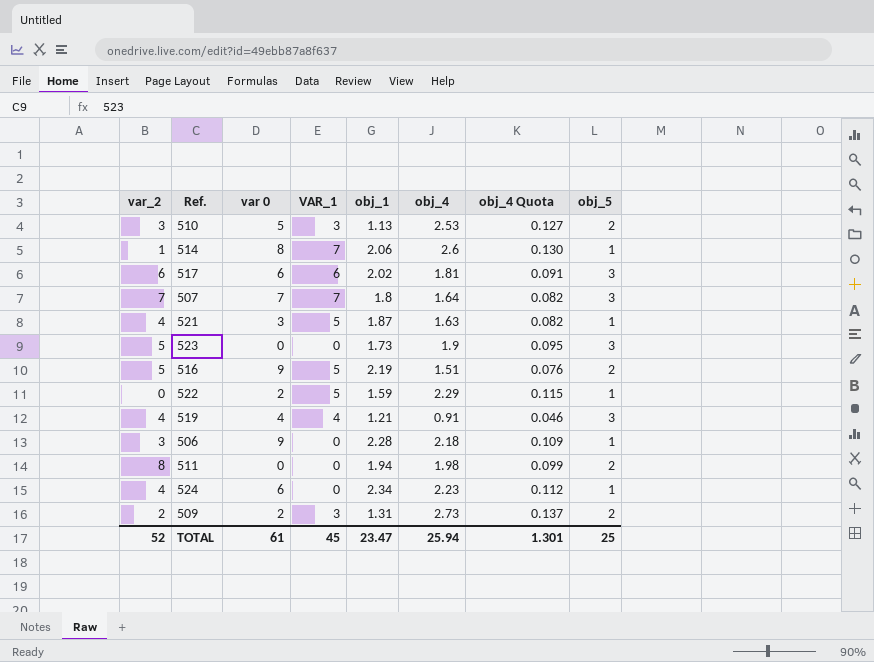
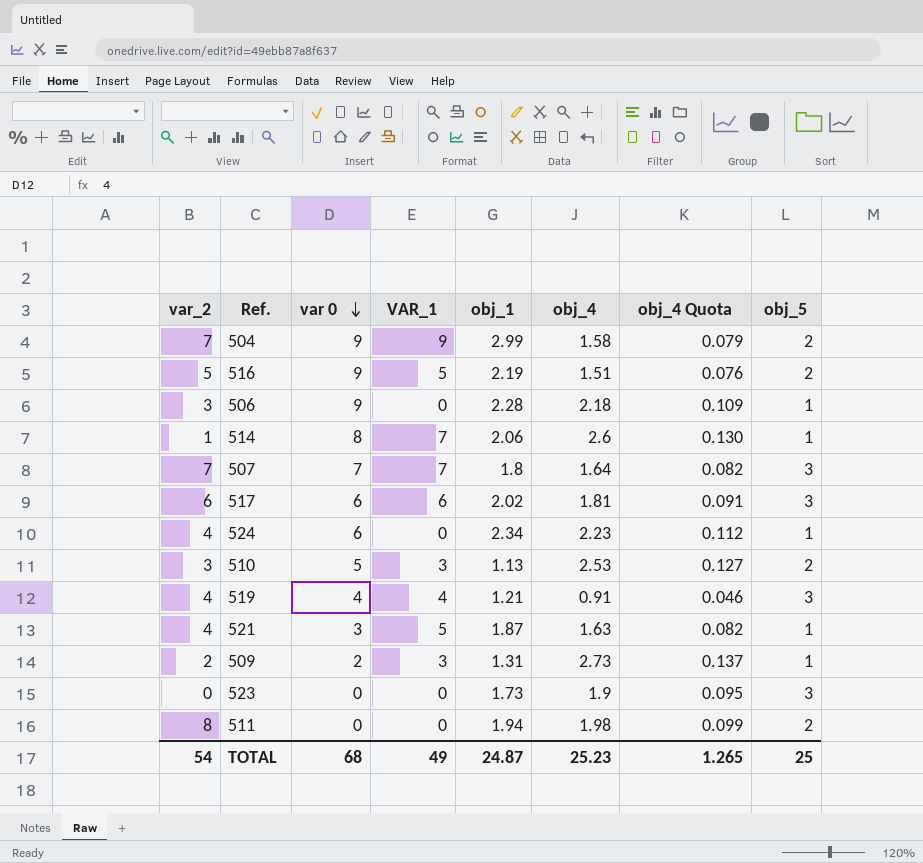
row order: none -> var 0 descending
row 522: 0 | 2 | 5 | 1.59 | 2.29 | 0.115 | 1 -> none
row 504: none -> 7 | 9 | 9 | 2.99 | 1.58 | 0.079 | 2
509 | obj_5: 2 -> 1
523 | var_2: 5 -> 0
TOTAL | var_2: 52 -> 54
TOTAL | var 0: 61 -> 68
TOTAL | VAR_1: 45 -> 49
TOTAL | obj_1: 23.47 -> 24.87
TOTAL | obj_4: 25.94 -> 25.23
TOTAL | obj_4 Quota: 1.301 -> 1.265

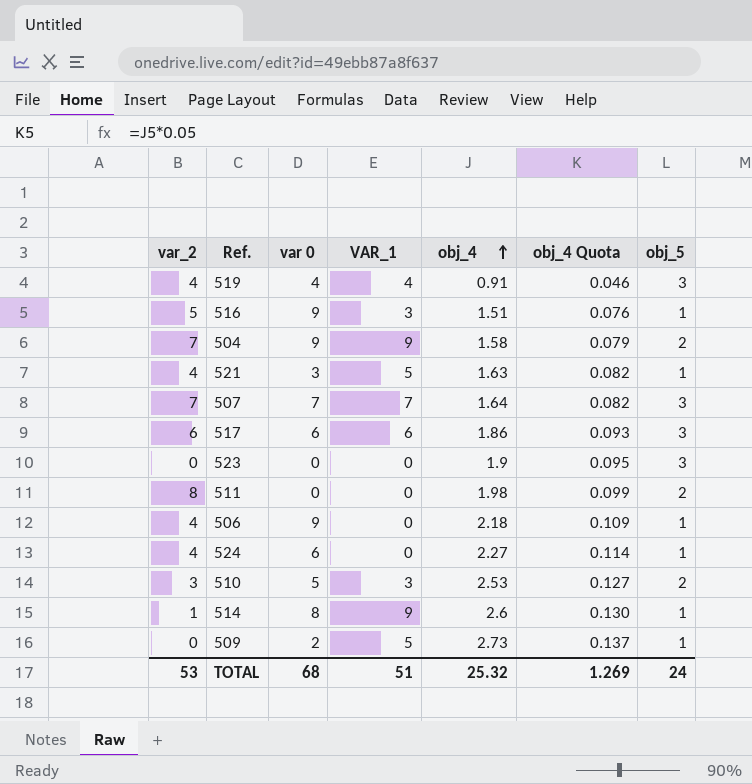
row order: var 0 descending -> obj_4 ascending
column obj_1 | position: 5 -> none
516 | VAR_1: 5 -> 3
516 | obj_5: 2 -> 1
517 | obj_4: 1.81 -> 1.86
517 | obj_4 Quota: 0.091 -> 0.093
506 | var_2: 3 -> 4
524 | obj_4: 2.23 -> 2.27
524 | obj_4 Quota: 0.112 -> 0.114
514 | VAR_1: 7 -> 9
509 | var_2: 2 -> 0
509 | VAR_1: 3 -> 5
TOTAL | var_2: 54 -> 53
TOTAL | VAR_1: 49 -> 51
TOTAL | obj_4: 25.23 -> 25.32
TOTAL | obj_4 Quota: 1.265 -> 1.269
TOTAL | obj_5: 25 -> 24

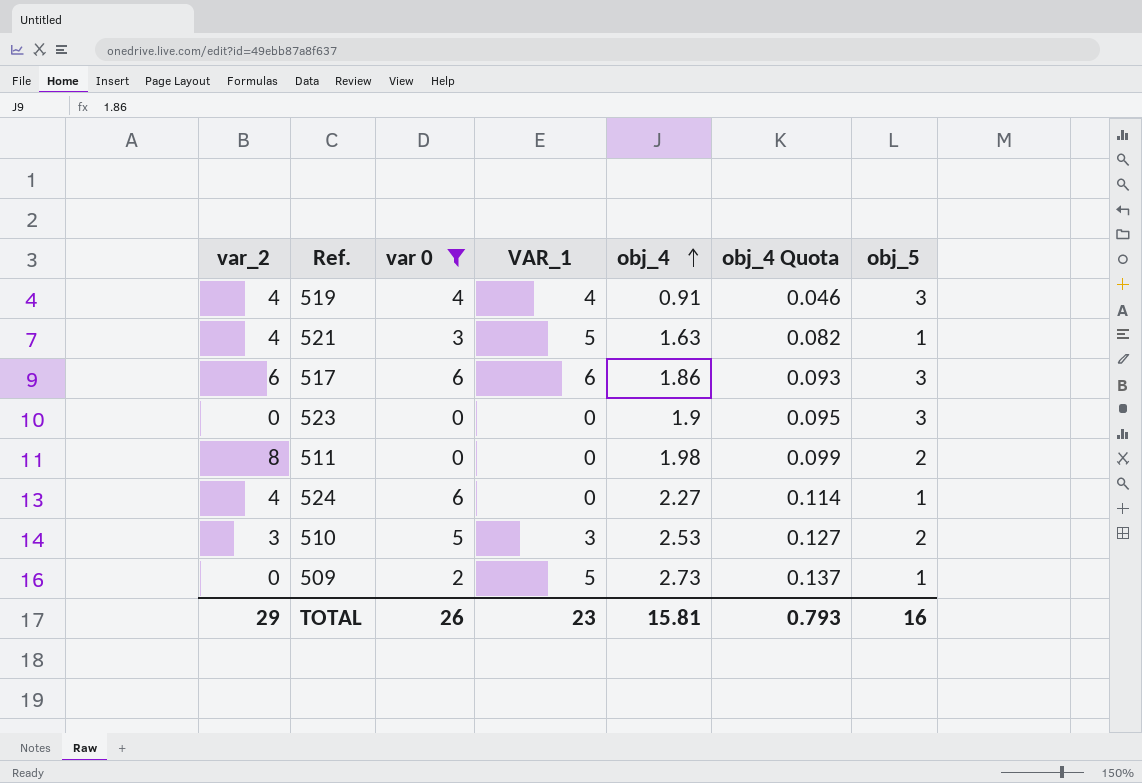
filter: none -> var 0 <= 6
TOTAL | var_2: 53 -> 29
TOTAL | var 0: 68 -> 26
TOTAL | VAR_1: 51 -> 23
TOTAL | obj_4: 25.32 -> 15.81
TOTAL | obj_4 Quota: 1.269 -> 0.793
TOTAL | obj_5: 24 -> 16

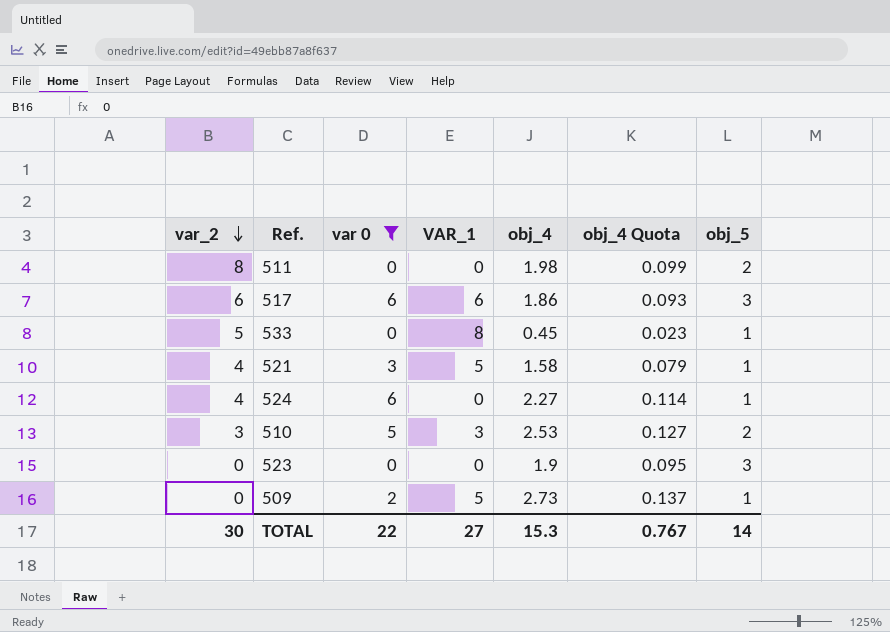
row order: obj_4 ascending -> var_2 descending
row 519: 4 | 4 | 4 | 0.91 | 0.046 | 3 -> none
row 533: none -> 5 | 0 | 8 | 0.45 | 0.023 | 1
521 | obj_4: 1.63 -> 1.58
521 | obj_4 Quota: 0.082 -> 0.079
TOTAL | var_2: 29 -> 30
TOTAL | var 0: 26 -> 22
TOTAL | VAR_1: 23 -> 27
TOTAL | obj_4: 15.81 -> 15.3
TOTAL | obj_4 Quota: 0.793 -> 0.767
TOTAL | obj_5: 16 -> 14

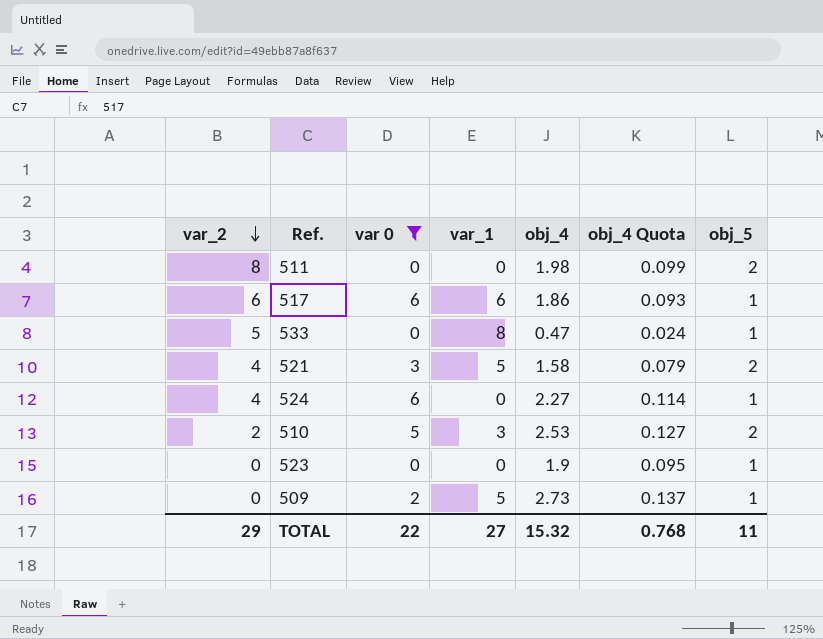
column name: VAR_1 -> var_1
517 | obj_5: 3 -> 1
533 | obj_4: 0.45 -> 0.47
533 | obj_4 Quota: 0.023 -> 0.024
521 | obj_5: 1 -> 2
510 | var_2: 3 -> 2
523 | obj_5: 3 -> 1
TOTAL | var_2: 30 -> 29
TOTAL | obj_4: 15.3 -> 15.32
TOTAL | obj_4 Quota: 0.767 -> 0.768
TOTAL | obj_5: 14 -> 11

